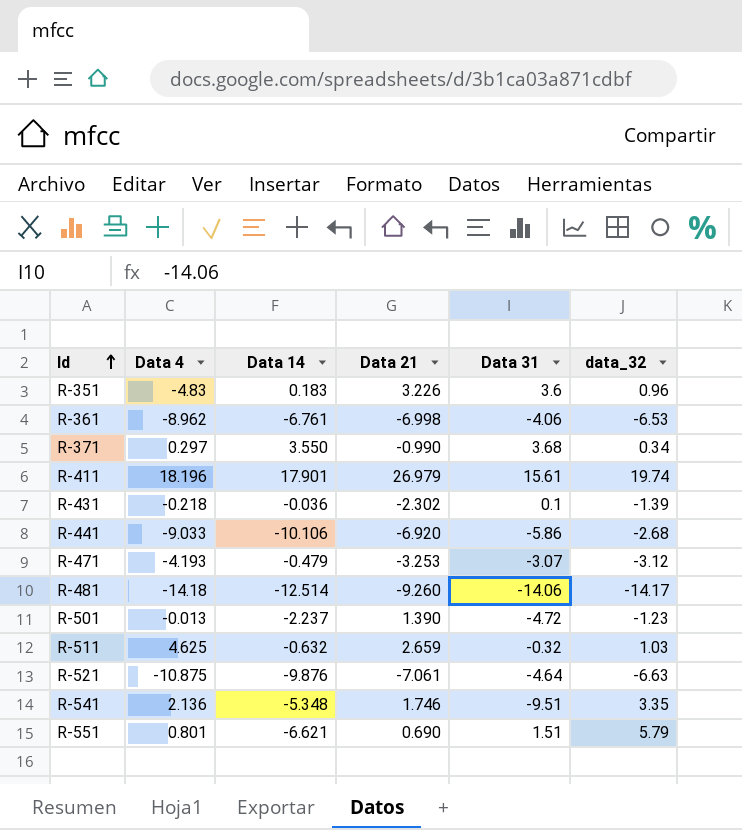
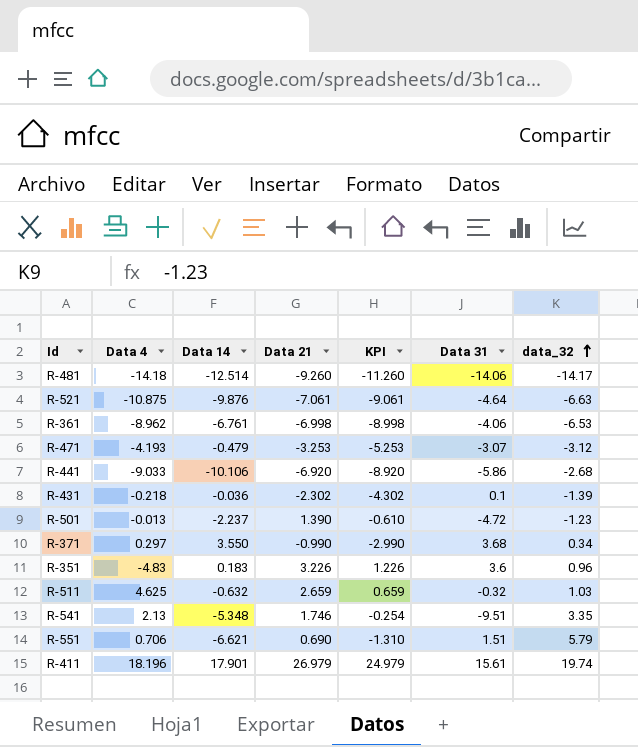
row order: Id ascending -> data_32 ascending
column KPI | formula: none -> [Data 21] - 2
R-541 | Data 4: 2.136 -> 2.13
R-551 | Data 4: 0.801 -> 0.706

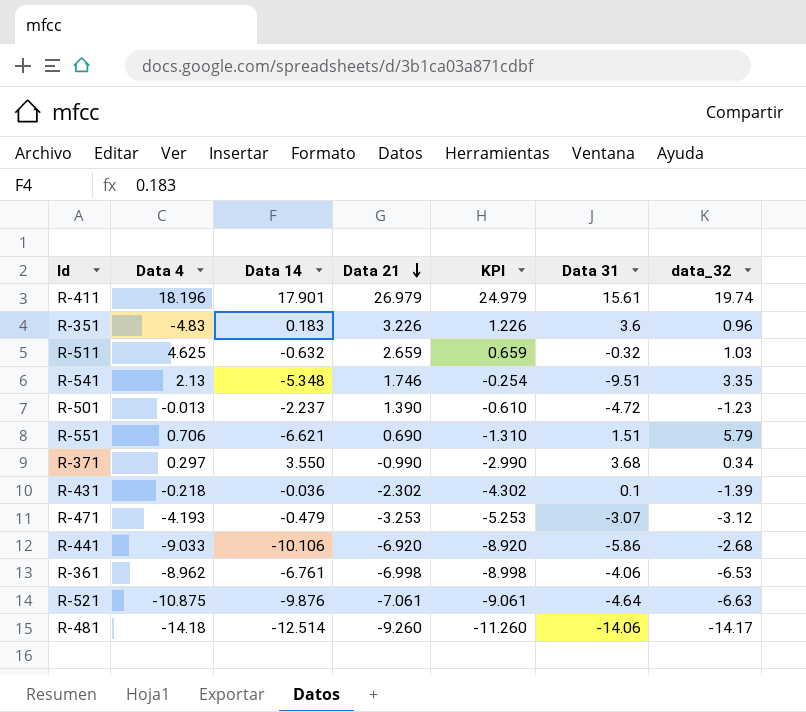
row order: data_32 ascending -> Data 21 descending

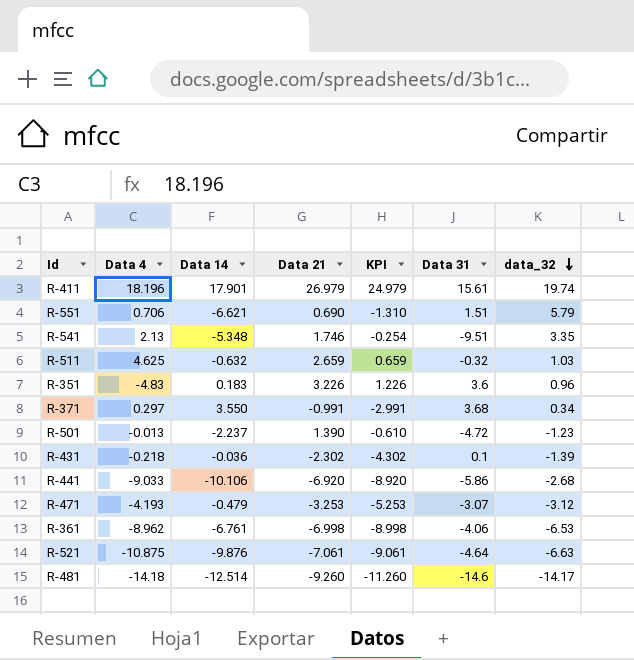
row order: Data 21 descending -> data_32 descending
R-371 | Data 21: -0.990 -> -0.991
R-371 | KPI: -2.990 -> -2.991
R-481 | Data 31: -14.06 -> -14.6

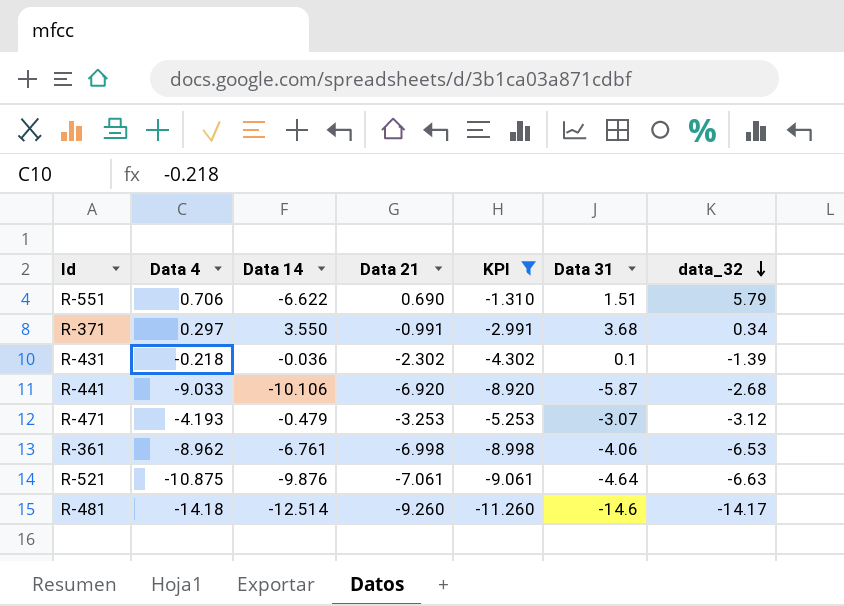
filter: none -> KPI <= -1.310
R-551 | Data 14: -6.621 -> -6.622
R-441 | Data 31: -5.86 -> -5.87

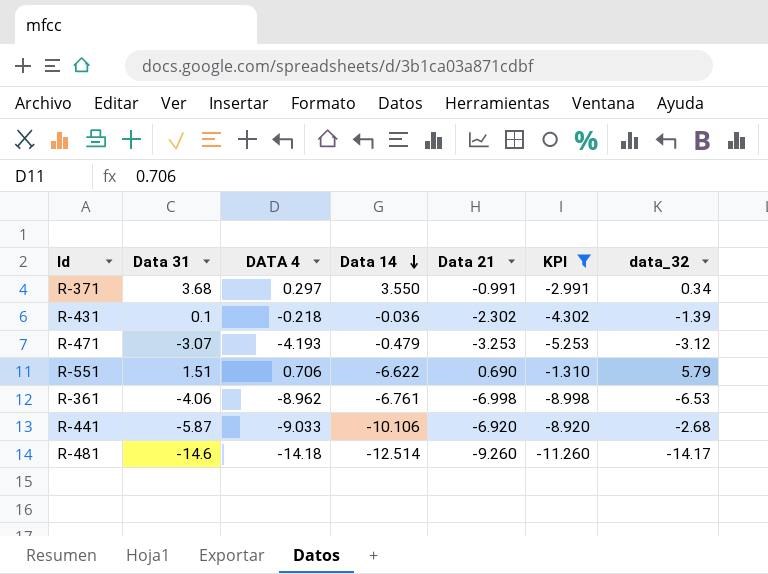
row order: data_32 descending -> Data 14 descending
column Data 31 | position: 6 -> 2
column name: Data 4 -> DATA 4
row R-521: -10.875 | -9.876 | -7.061 | -9.061 | -4.64 | -6.63 -> none

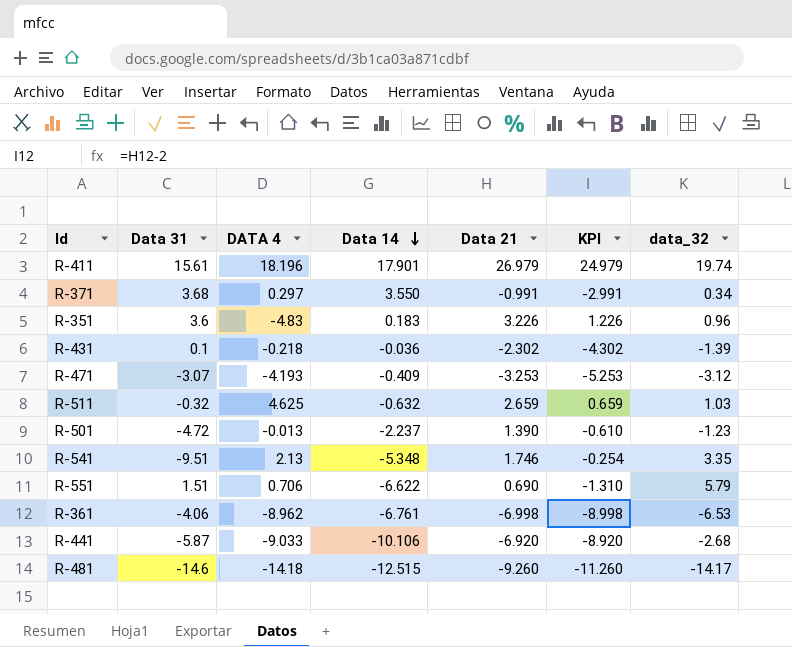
filter: KPI <= -1.310 -> none
R-471 | Data 14: -0.479 -> -0.409
R-481 | Data 14: -12.514 -> -12.515

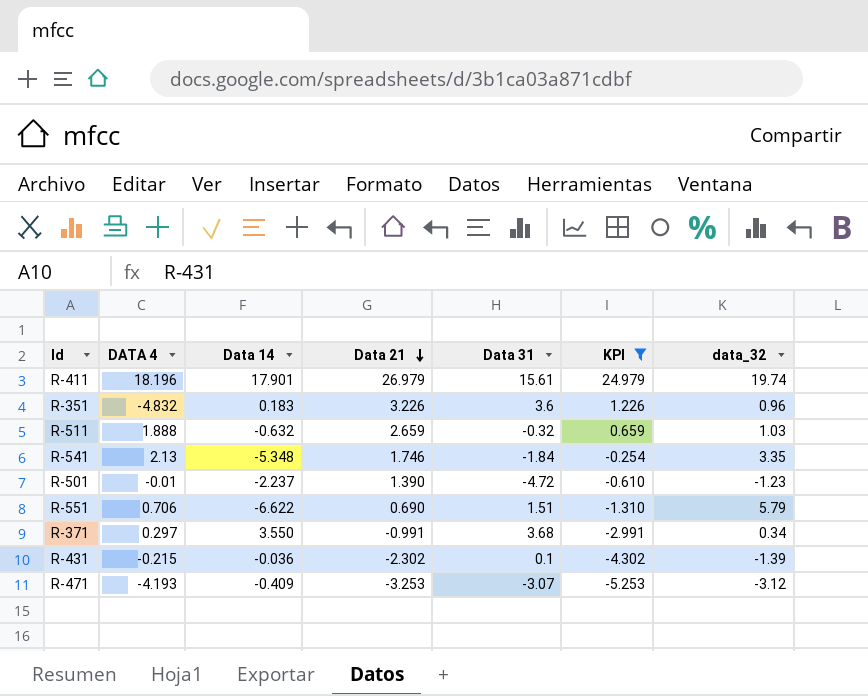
filter: none -> KPI >= -5.253
row order: Data 14 descending -> Data 21 descending
column Data 31 | position: 2 -> 5
R-351 | DATA 4: -4.83 -> -4.832
R-511 | DATA 4: 4.625 -> 1.888
R-541 | Data 31: -9.51 -> -1.84
R-501 | DATA 4: -0.013 -> -0.01
R-431 | DATA 4: -0.218 -> -0.215

